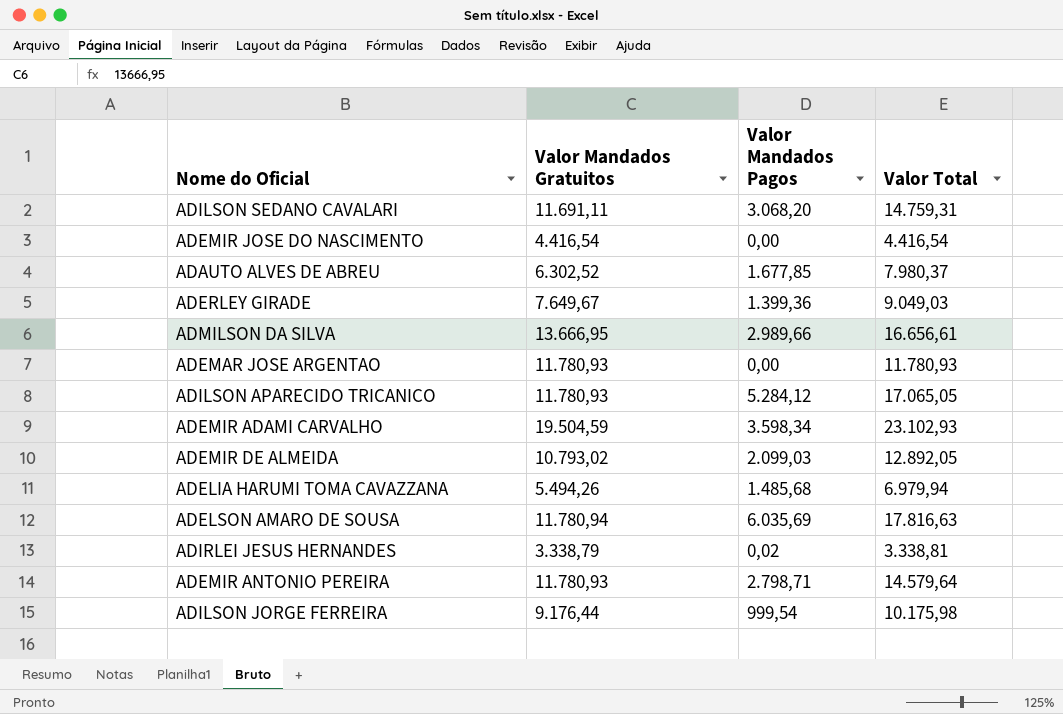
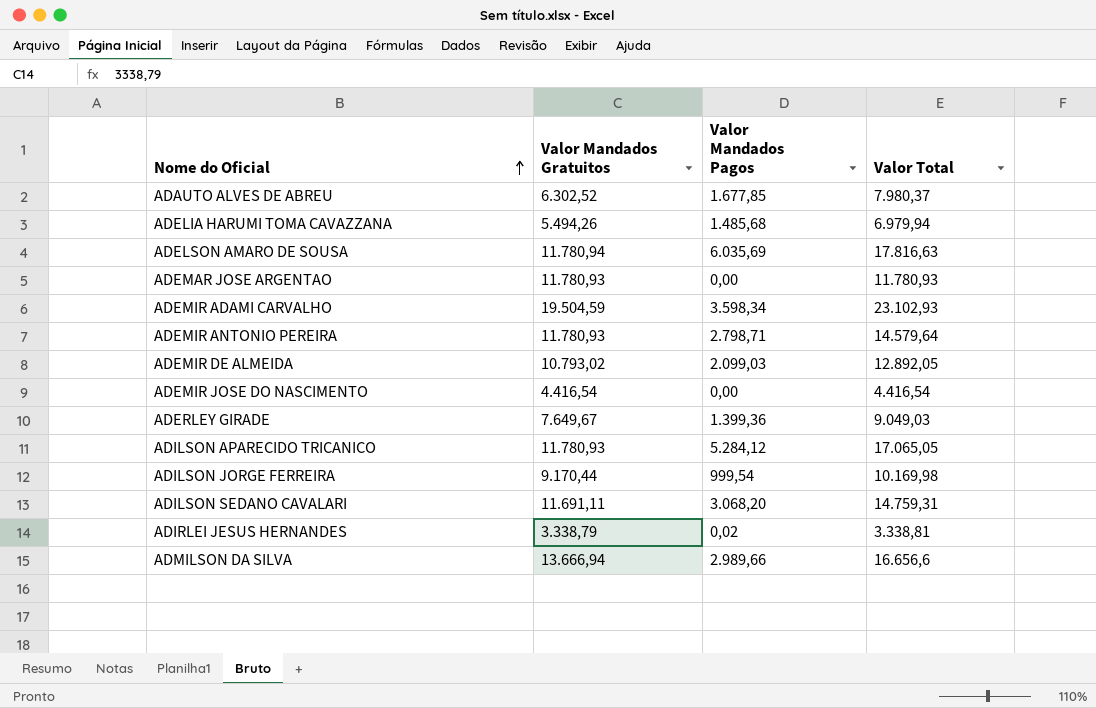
row order: none -> Nome do Oficial ascending
ADILSON JORGE FERREIRA | Valor Mandados Gratuitos: 9.176,44 -> 9.170,44
ADILSON JORGE FERREIRA | Valor Total: 10.175,98 -> 10.169,98
ADMILSON DA SILVA | Valor Mandados Gratuitos: 13.666,95 -> 13.666,94
ADMILSON DA SILVA | Valor Total: 16.656,61 -> 16.656,6

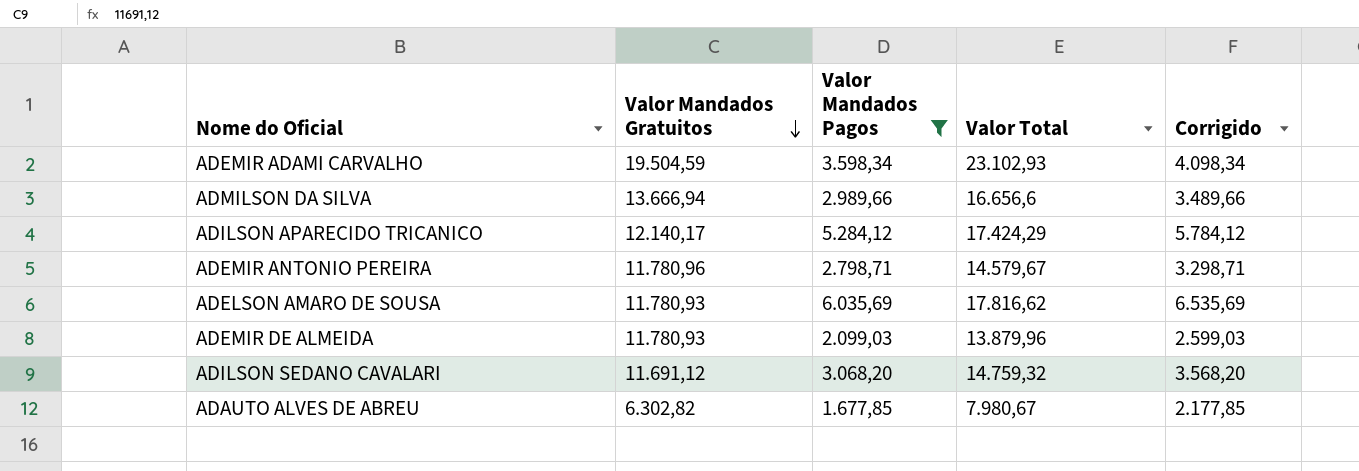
filter: none -> Valor Mandados Pagos >= 1.677,85
row order: Nome do Oficial ascending -> Valor Mandados Gratuitos descending
column Corrigido | formula: none -> [Valor Mandados Pagos] + 500
ADILSON APARECIDO TRICANICO | Valor Mandados Gratuitos: 11.780,93 -> 12.140,17
ADILSON APARECIDO TRICANICO | Valor Total: 17.065,05 -> 17.424,29
ADEMIR ANTONIO PEREIRA | Valor Mandados Gratuitos: 11.780,93 -> 11.780,96
ADEMIR ANTONIO PEREIRA | Valor Total: 14.579,64 -> 14.579,67
ADELSON AMARO DE SOUSA | Valor Mandados Gratuitos: 11.780,94 -> 11.780,93
ADELSON AMARO DE SOUSA | Valor Total: 17.816,63 -> 17.816,62
ADEMIR DE ALMEIDA | Valor Mandados Gratuitos: 10.793,02 -> 11.780,93
ADEMIR DE ALMEIDA | Valor Total: 12.892,05 -> 13.879,96
ADILSON SEDANO CAVALARI | Valor Mandados Gratuitos: 11.691,11 -> 11.691,12
ADILSON SEDANO CAVALARI | Valor Total: 14.759,31 -> 14.759,32
ADAUTO ALVES DE ABREU | Valor Mandados Gratuitos: 6.302,52 -> 6.302,82
ADAUTO ALVES DE ABREU | Valor Total: 7.980,37 -> 7.980,67

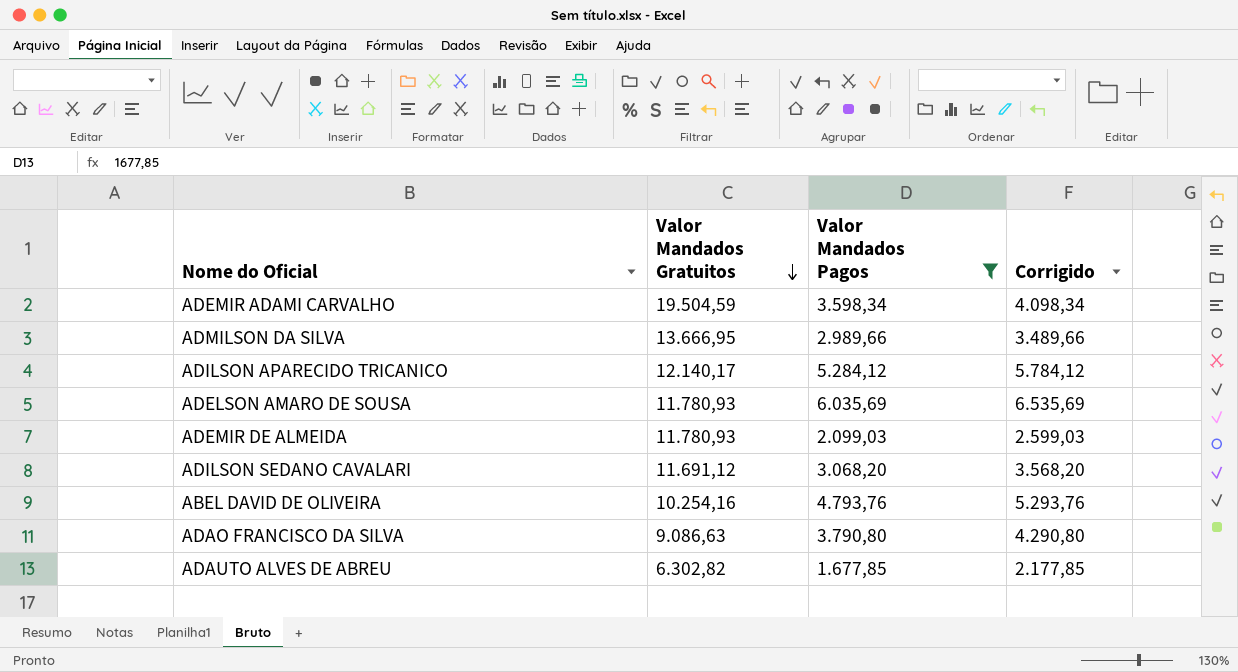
column Valor Total | formula: [Valor Mandados Gratuitos] + [Valor Mandados Pagos] -> none
row ADEMIR ANTONIO PEREIRA: 11.780,96 | 2.798,71 | 14.579,67 | 3.298,71 -> none
ADMILSON DA SILVA | Valor Mandados Gratuitos: 13.666,94 -> 13.666,95
row ABEL DAVID DE OLIVEIRA: none -> 10.254,16 | 4.793,76 | 5.293,76
row ADAO FRANCISCO DA SILVA: none -> 9.086,63 | 3.790,80 | 4.290,80

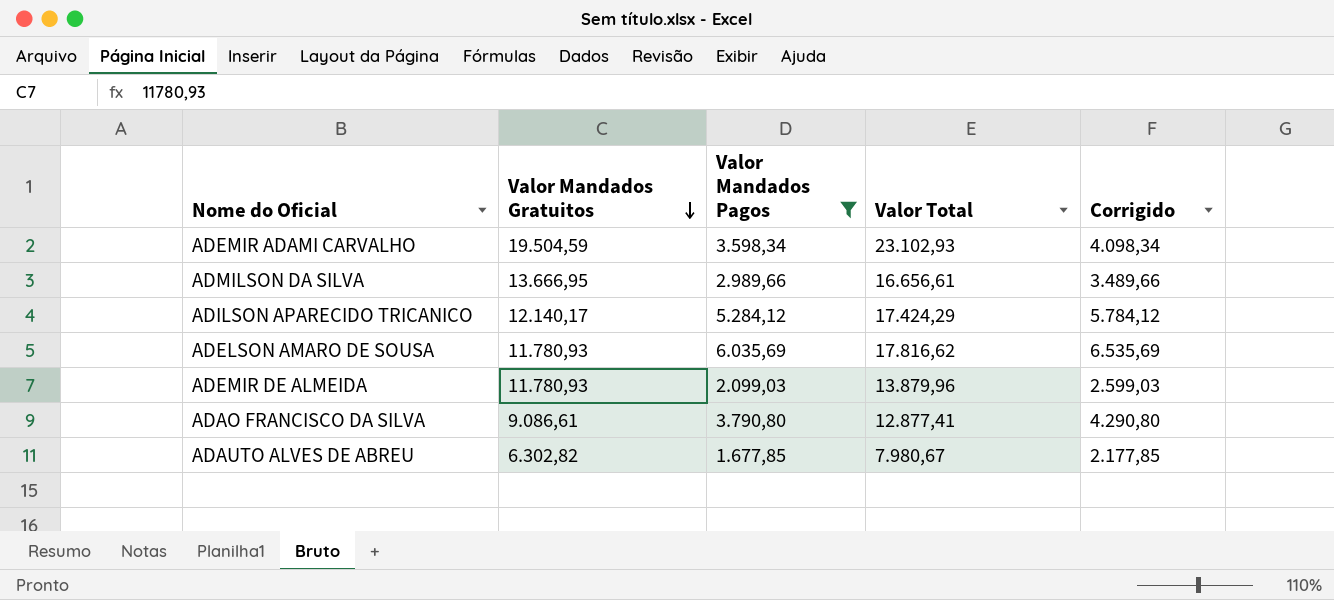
column Valor Total | formula: none -> [Valor Mandados Gratuitos] + [Valor Mandados Pagos]
row ADILSON SEDANO CAVALARI: 11.691,12 | 3.068,20 | 3.568,20 -> none
row ABEL DAVID DE OLIVEIRA: 10.254,16 | 4.793,76 | 5.293,76 -> none
ADAO FRANCISCO DA SILVA | Valor Mandados Gratuitos: 9.086,63 -> 9.086,61

